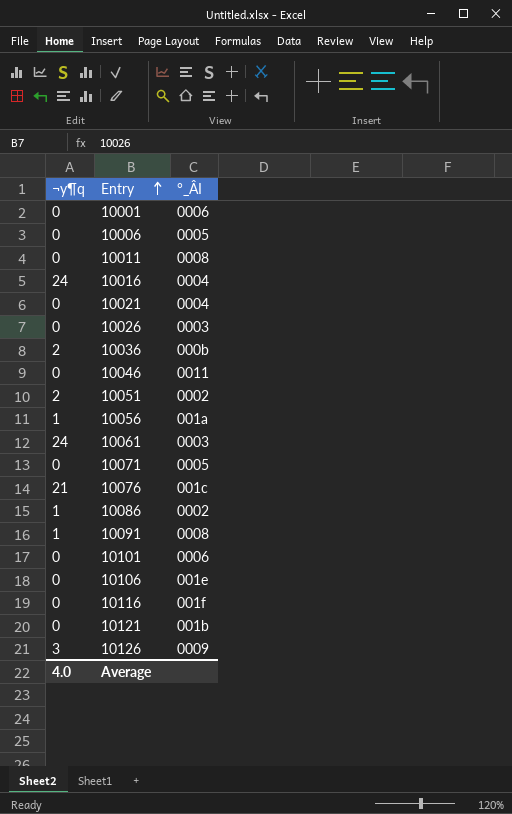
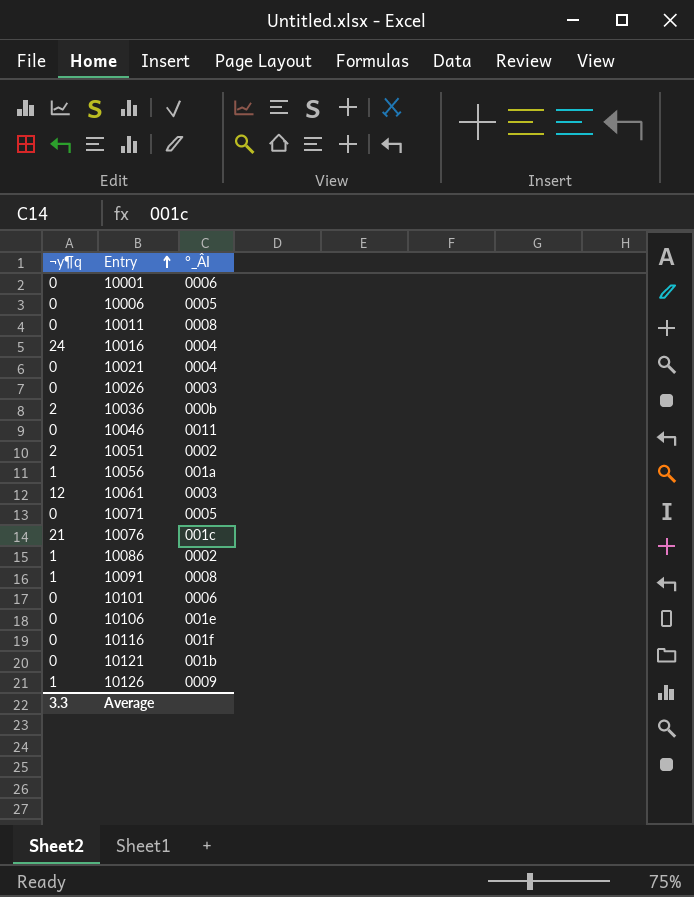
10061 | ¬y¶q: 24 -> 12
10126 | ¬y¶q: 3 -> 1
Average | ¬y¶q: 4.0 -> 3.3

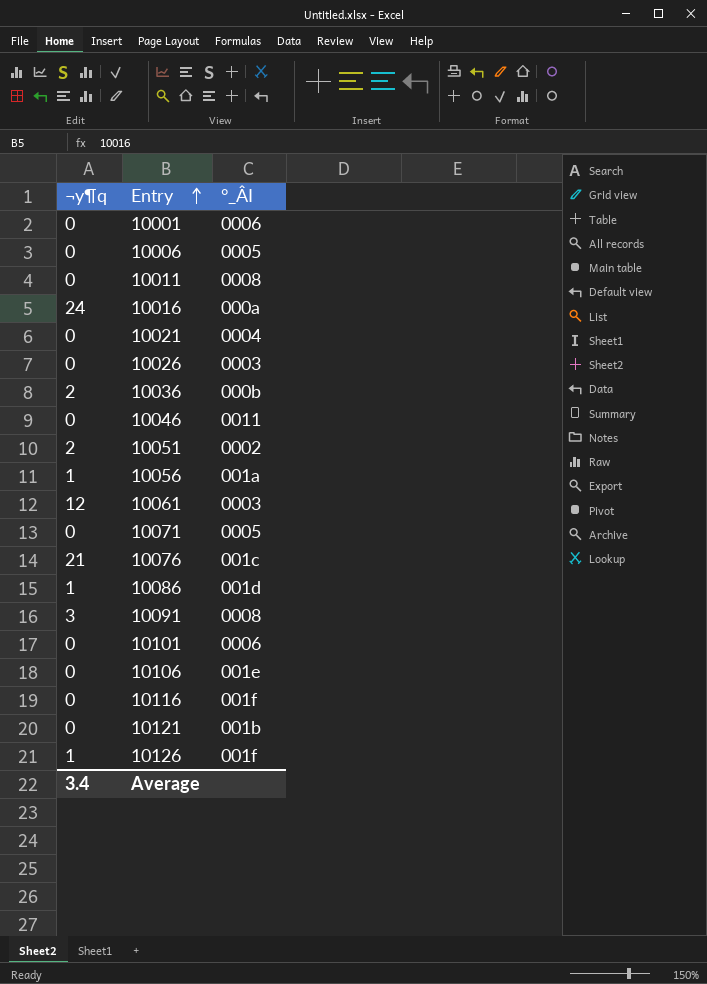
10016 | °_ÂI: 0004 -> 000a
10086 | °_ÂI: 0002 -> 001d
10091 | ¬y¶q: 1 -> 3
10126 | °_ÂI: 0009 -> 001f
Average | ¬y¶q: 3.3 -> 3.4

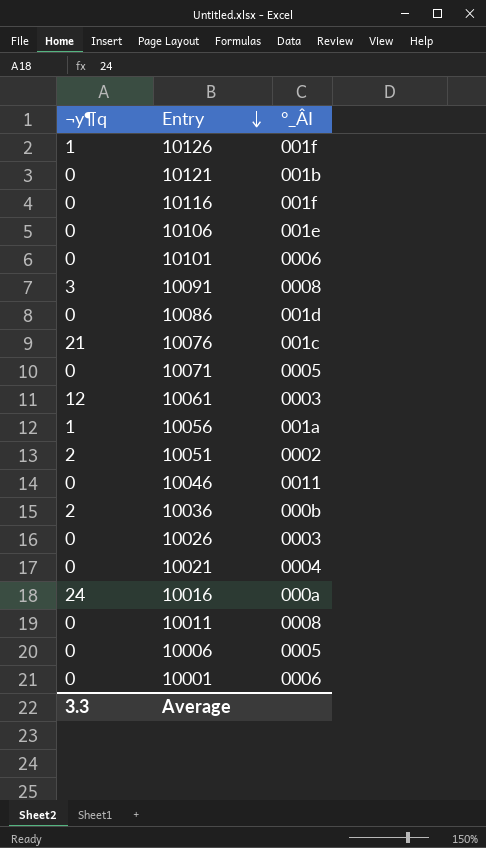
row order: Entry ascending -> Entry descending
10086 | ¬y¶q: 1 -> 0
Average | ¬y¶q: 3.4 -> 3.3

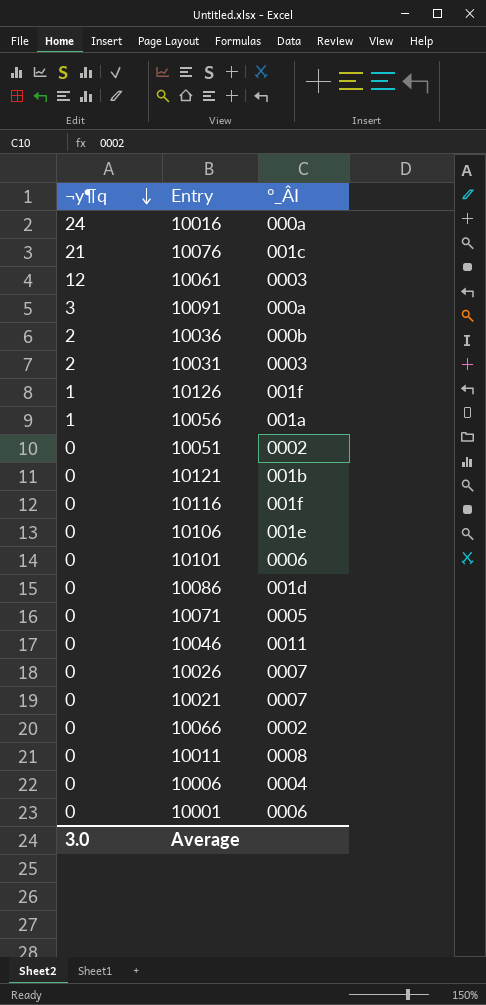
row order: Entry descending -> ¬y¶q descending
10091 | °_ÂI: 0008 -> 000a
row 10031: none -> 2 | 0003
10051 | ¬y¶q: 2 -> 0
10026 | °_ÂI: 0003 -> 0007
10021 | °_ÂI: 0004 -> 0007
row 10066: none -> 0 | 0002
10006 | °_ÂI: 0005 -> 0004
Average | ¬y¶q: 3.3 -> 3.0

